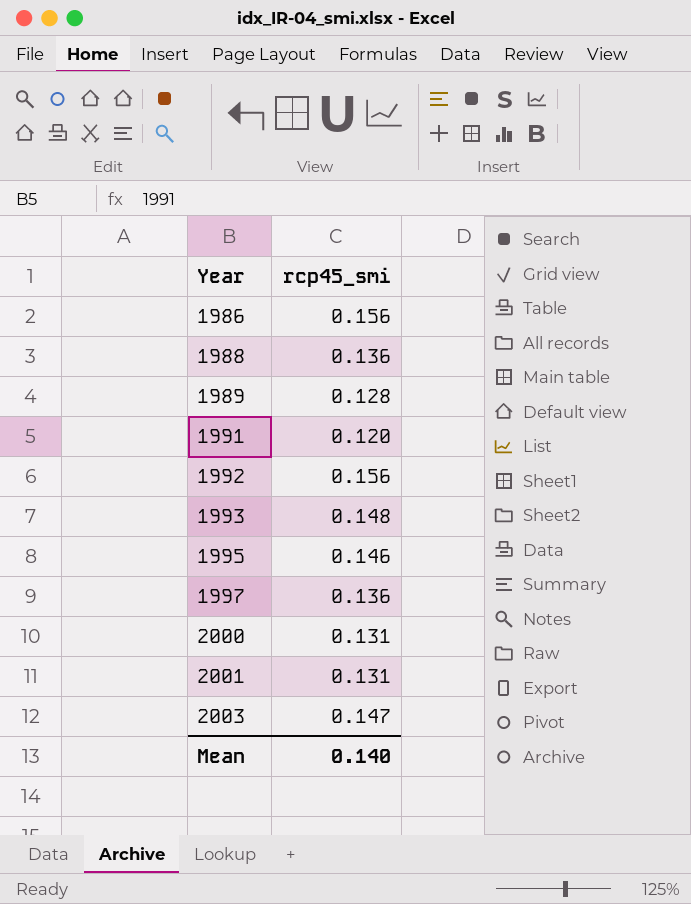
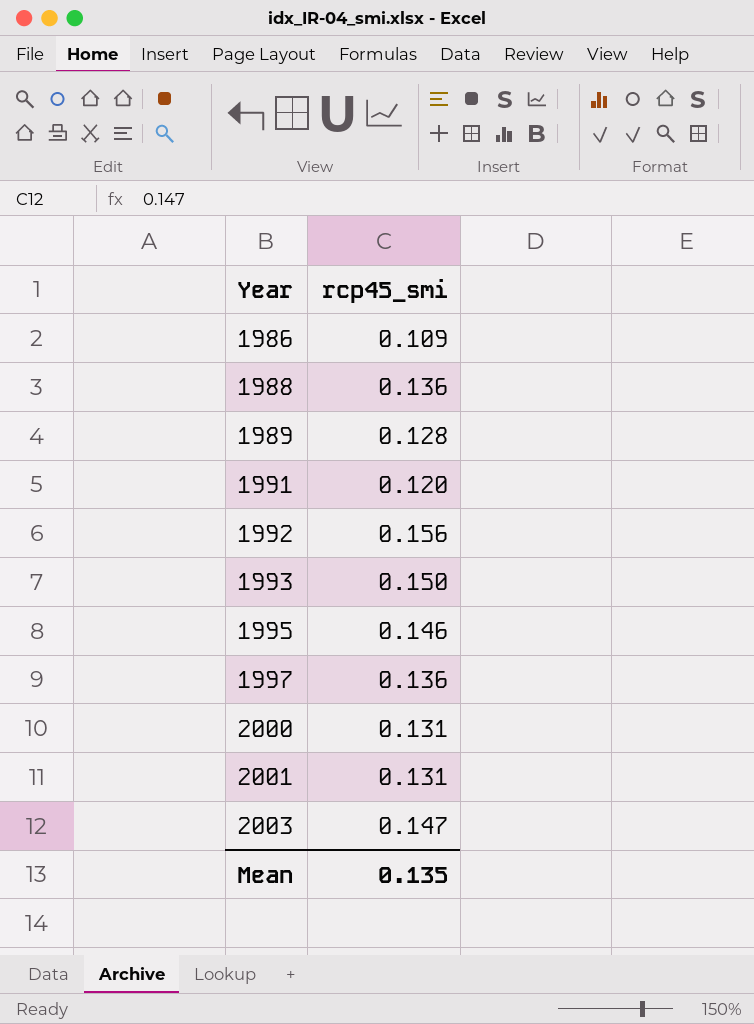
1986 | rcp45_smi: 0.156 -> 0.109
1993 | rcp45_smi: 0.148 -> 0.150
Mean | rcp45_smi: 0.140 -> 0.135

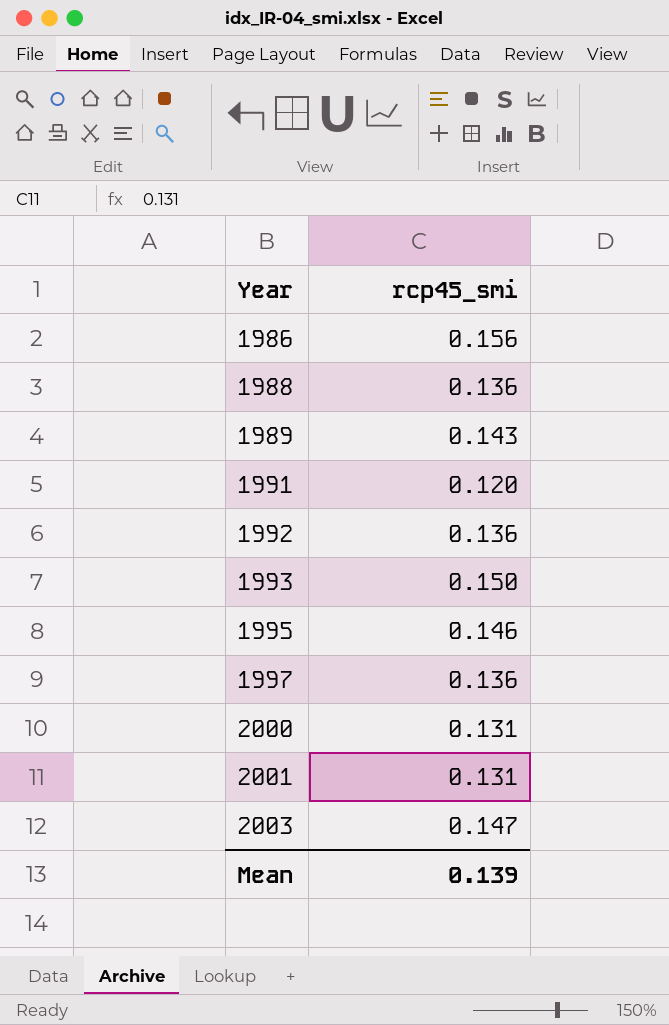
1986 | rcp45_smi: 0.109 -> 0.156
1989 | rcp45_smi: 0.128 -> 0.143
1992 | rcp45_smi: 0.156 -> 0.136
Mean | rcp45_smi: 0.135 -> 0.139

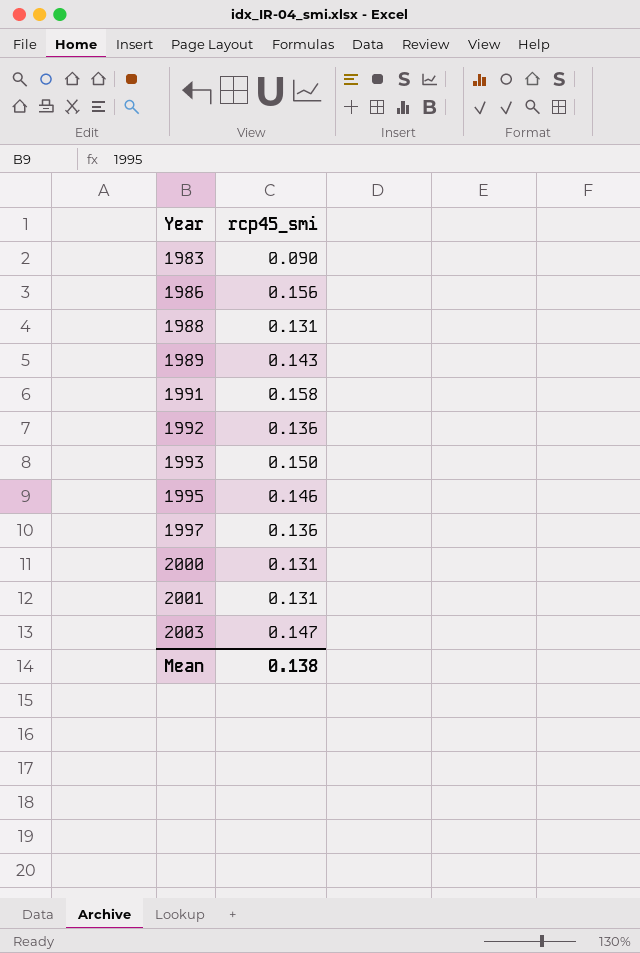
row 1983: none -> 0.090
1988 | rcp45_smi: 0.136 -> 0.131
1991 | rcp45_smi: 0.120 -> 0.158
Mean | rcp45_smi: 0.139 -> 0.138

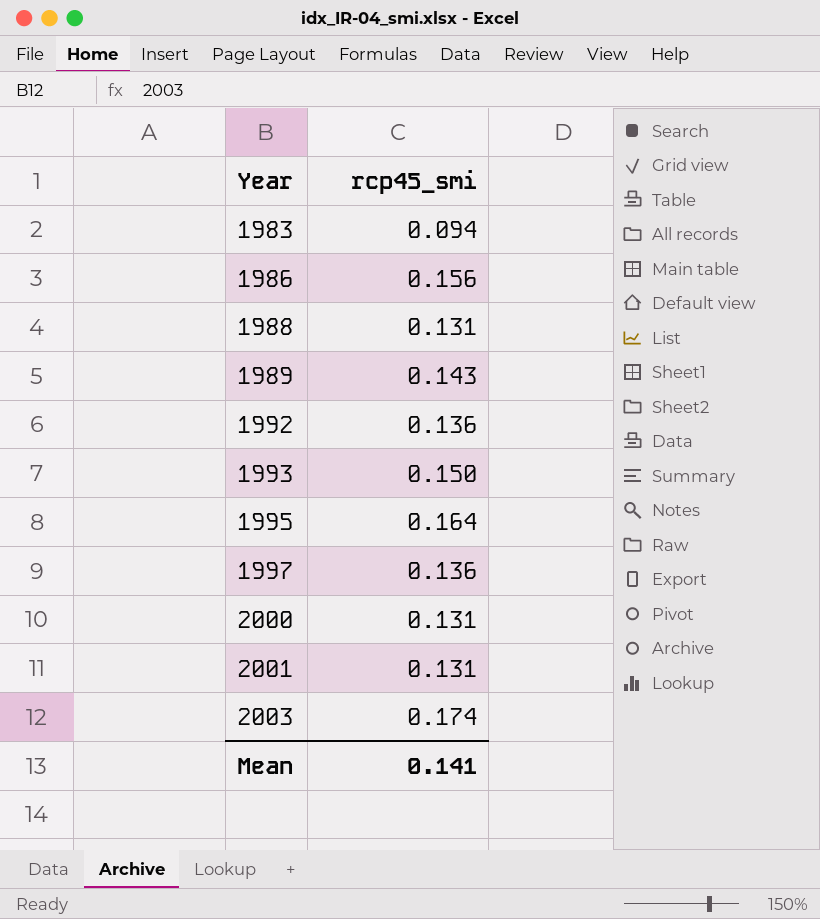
row 1991: 0.158 -> none
1983 | rcp45_smi: 0.090 -> 0.094
1995 | rcp45_smi: 0.146 -> 0.164
2003 | rcp45_smi: 0.147 -> 0.174
Mean | rcp45_smi: 0.138 -> 0.141

